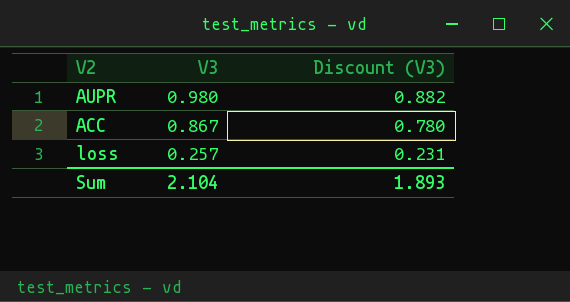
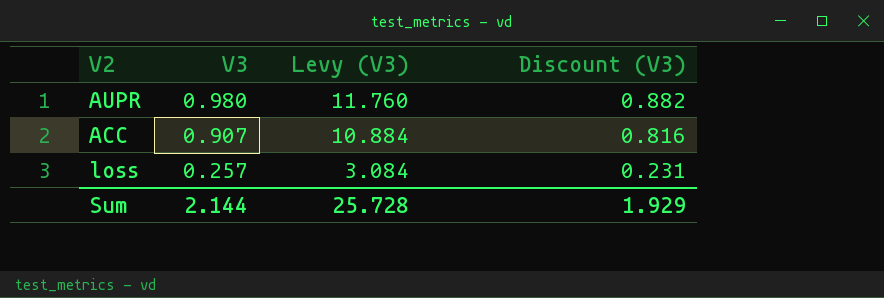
column Levy (V3) | formula: none -> [V3] * 12
ACC | V3: 0.867 -> 0.907
ACC | Discount (V3): 0.780 -> 0.816
Sum | V3: 2.104 -> 2.144
Sum | Discount (V3): 1.893 -> 1.929

